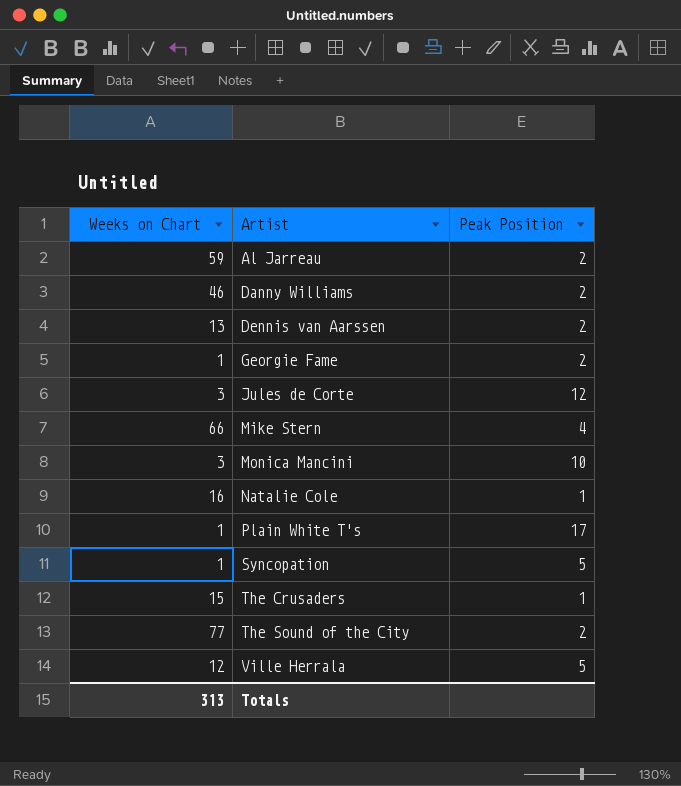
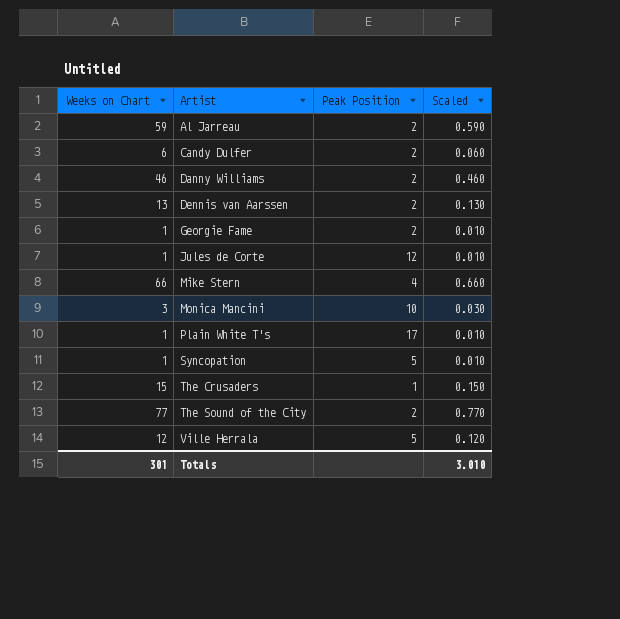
column Scaled | formula: none -> [Weeks on Chart] * 0.01
row Natalie Cole: 16 | 1 -> none
row Candy Dulfer: none -> 6 | 2 | 0.060
Jules de Corte | Weeks on Chart: 3 -> 1
Totals | Weeks on Chart: 313 -> 301

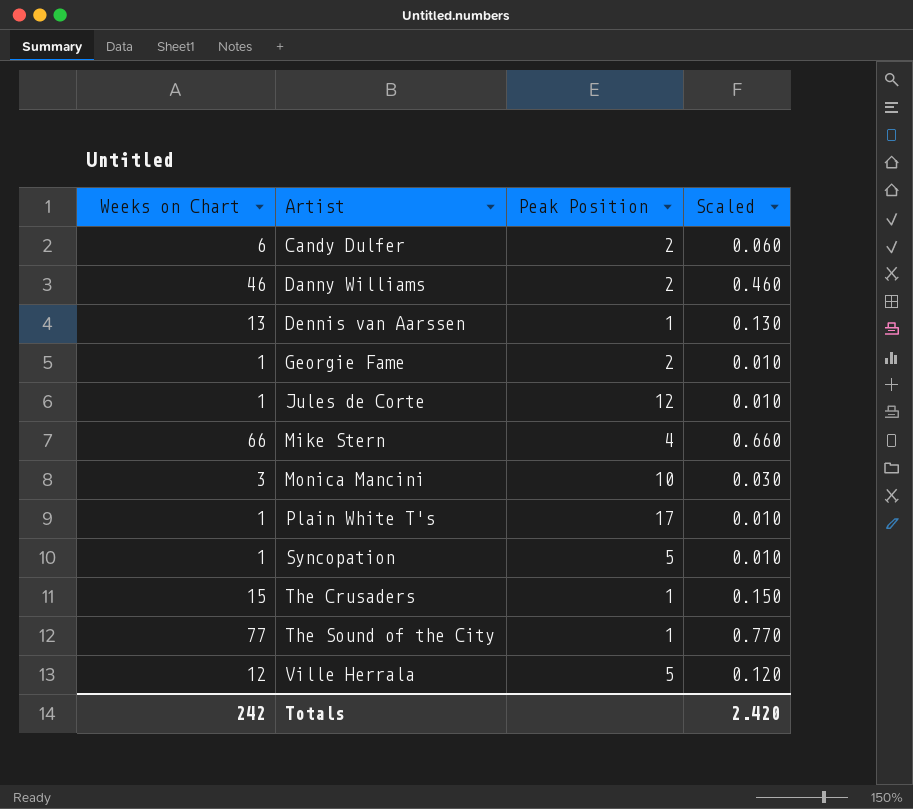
row Al Jarreau: 59 | 2 | 0.590 -> none
Dennis van Aarssen | Peak Position: 2 -> 1
The Sound of the City | Peak Position: 2 -> 1
Totals | Weeks on Chart: 301 -> 242
Totals | Scaled: 3.010 -> 2.420

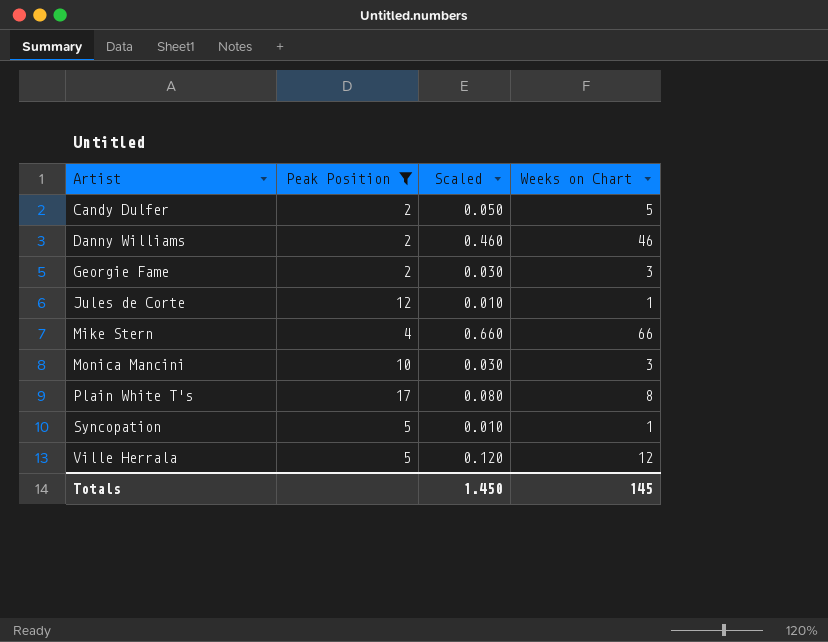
filter: none -> Peak Position != 1
column Weeks on Chart | position: 1 -> 4
Candy Dulfer | Scaled: 0.060 -> 0.050
Candy Dulfer | Weeks on Chart: 6 -> 5
Georgie Fame | Scaled: 0.010 -> 0.030
Georgie Fame | Weeks on Chart: 1 -> 3
Plain White T's | Scaled: 0.010 -> 0.080
Plain White T's | Weeks on Chart: 1 -> 8
Totals | Scaled: 2.420 -> 1.450
Totals | Weeks on Chart: 242 -> 145

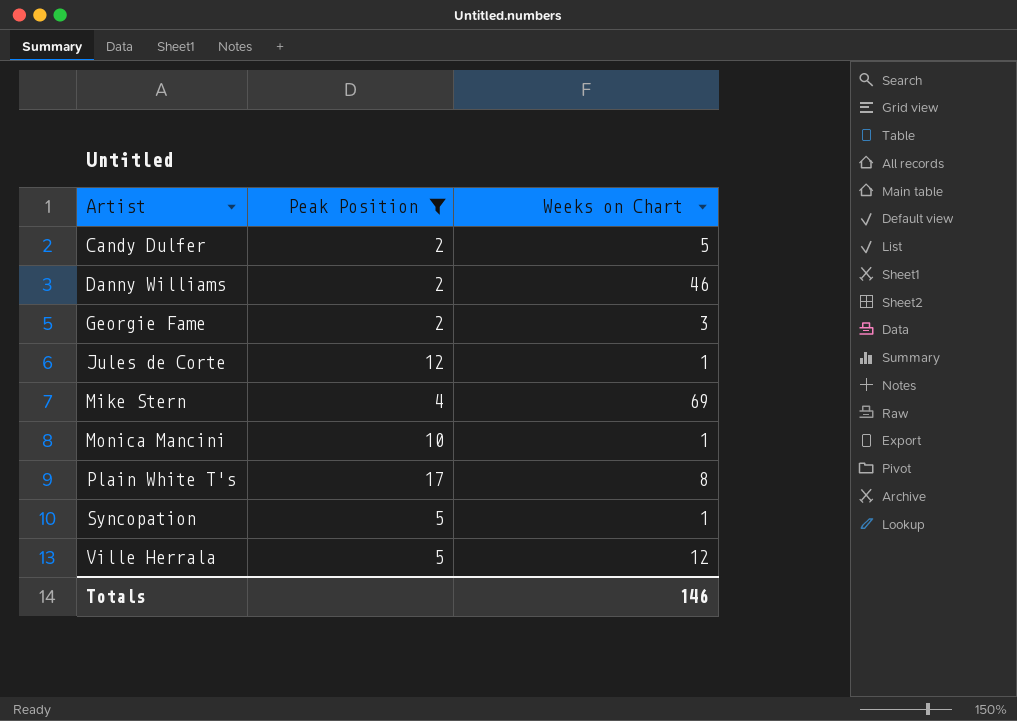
column Scaled | formula: [Weeks on Chart] * 0.01 -> none
Mike Stern | Weeks on Chart: 66 -> 69
Monica Mancini | Weeks on Chart: 3 -> 1
Totals | Weeks on Chart: 145 -> 146

